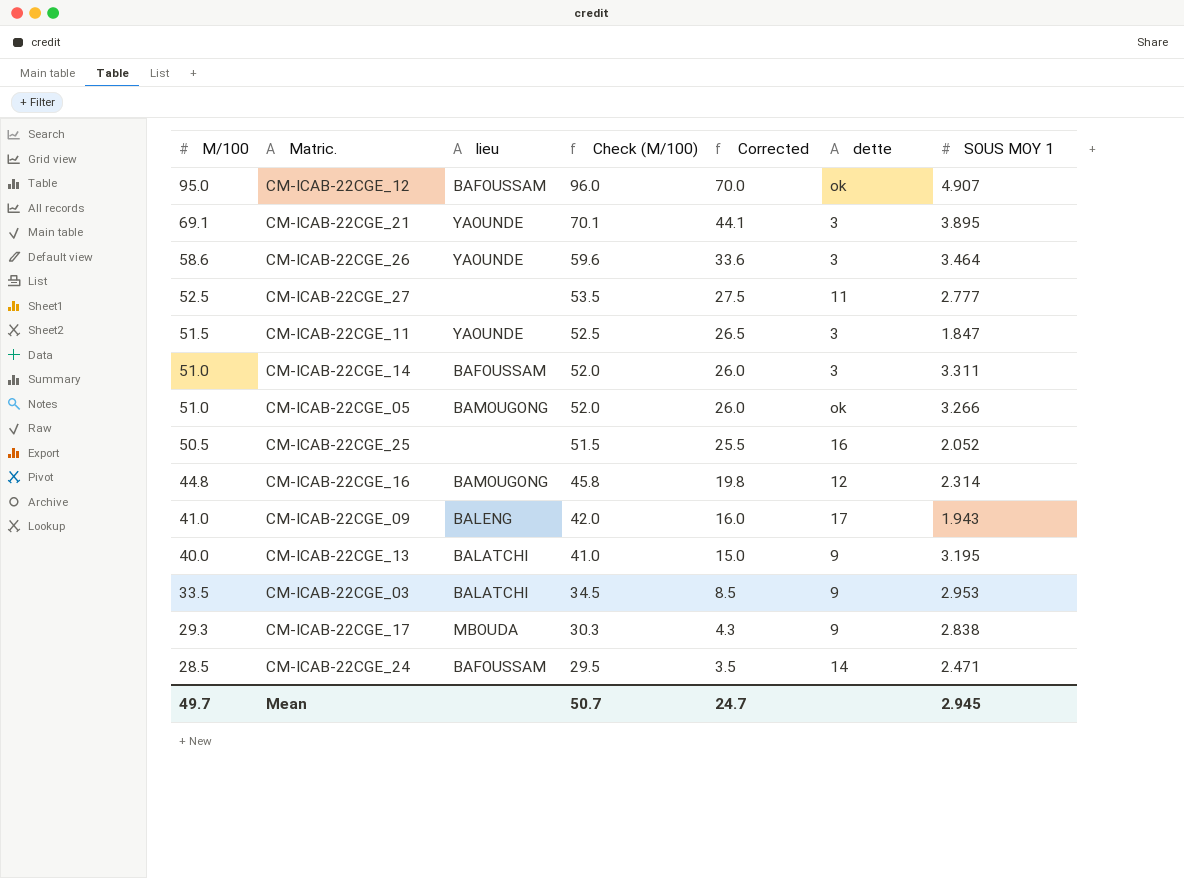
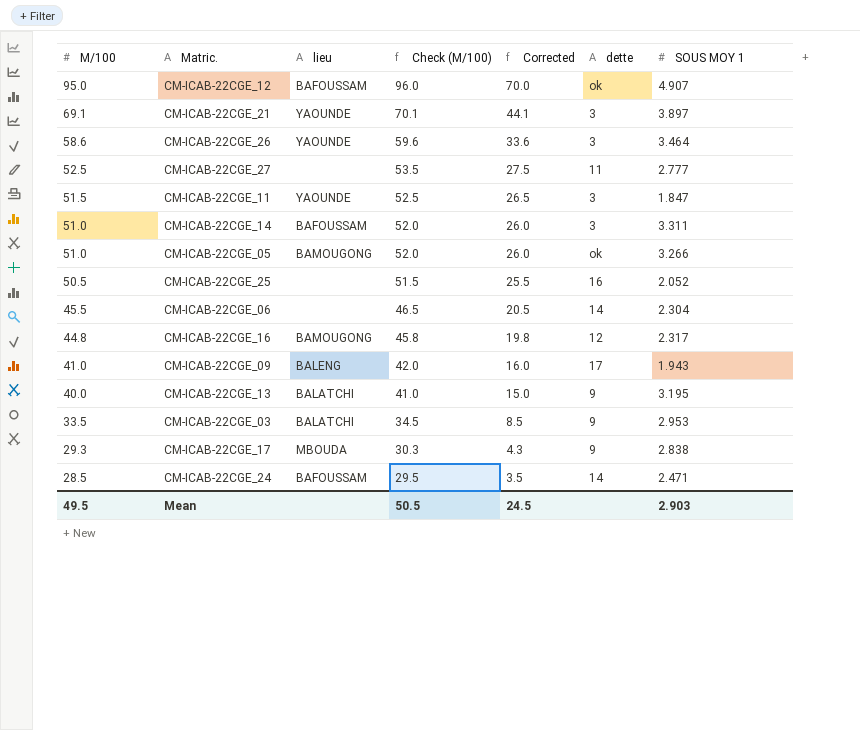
CM-ICAB-22CGE_21 | SOUS MOY 1: 3.895 -> 3.897
row CM-ICAB-22CGE_06: none -> 45.5 | none | 46.5 | 20.5 | 14 | 2.304
CM-ICAB-22CGE_16 | SOUS MOY 1: 2.314 -> 2.317
Mean | M/100: 49.7 -> 49.5
Mean | Check (M/100): 50.7 -> 50.5
Mean | Corrected: 24.7 -> 24.5
Mean | SOUS MOY 1: 2.945 -> 2.903

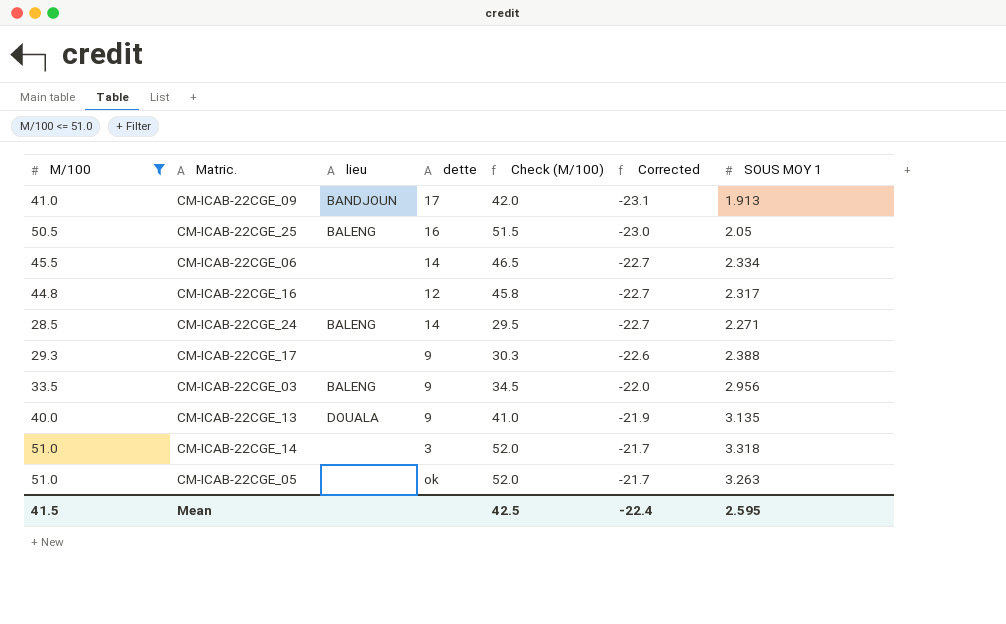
filter: none -> M/100 <= 51.0
row order: M/100 descending -> Corrected ascending
column dette | position: 6 -> 4
column Corrected | formula: [M/100] - 25 -> [SOUS MOY 1] - 25
CM-ICAB-22CGE_09 | lieu: BALENG -> BANDJOUN
CM-ICAB-22CGE_09 | SOUS MOY 1: 1.943 -> 1.913
CM-ICAB-22CGE_25 | lieu: none -> BALENG
CM-ICAB-22CGE_25 | SOUS MOY 1: 2.052 -> 2.05
CM-ICAB-22CGE_06 | SOUS MOY 1: 2.304 -> 2.334
CM-ICAB-22CGE_16 | lieu: BAMOUGONG -> none
CM-ICAB-22CGE_24 | lieu: BAFOUSSAM -> BALENG
CM-ICAB-22CGE_24 | SOUS MOY 1: 2.471 -> 2.271
CM-ICAB-22CGE_17 | lieu: MBOUDA -> none
CM-ICAB-22CGE_17 | SOUS MOY 1: 2.838 -> 2.388
CM-ICAB-22CGE_03 | lieu: BALATCHI -> BALENG
CM-ICAB-22CGE_03 | SOUS MOY 1: 2.953 -> 2.956
CM-ICAB-22CGE_13 | lieu: BALATCHI -> DOUALA
CM-ICAB-22CGE_13 | SOUS MOY 1: 3.195 -> 3.135
CM-ICAB-22CGE_14 | lieu: BAFOUSSAM -> none
CM-ICAB-22CGE_14 | SOUS MOY 1: 3.311 -> 3.318
CM-ICAB-22CGE_05 | lieu: BAMOUGONG -> none
CM-ICAB-22CGE_05 | SOUS MOY 1: 3.266 -> 3.263
Mean | M/100: 49.5 -> 41.5
Mean | Check (M/100): 50.5 -> 42.5
Mean | Corrected: 24.5 -> -22.4
Mean | SOUS MOY 1: 2.903 -> 2.595

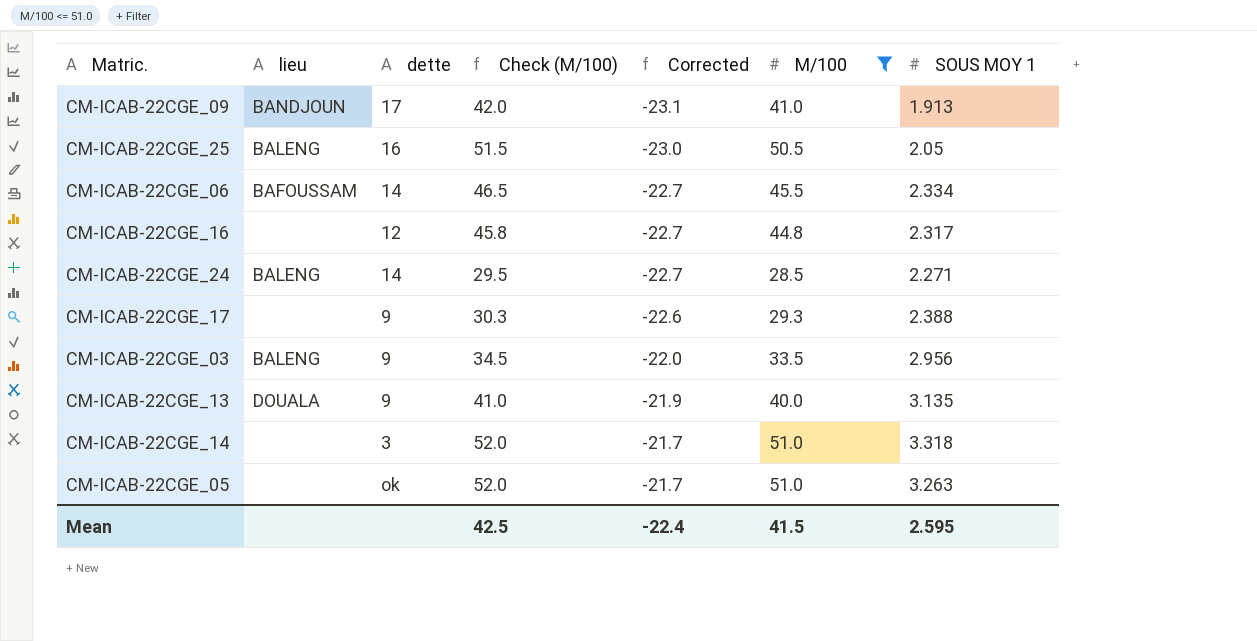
column M/100 | position: 1 -> 6
CM-ICAB-22CGE_06 | lieu: none -> BAFOUSSAM

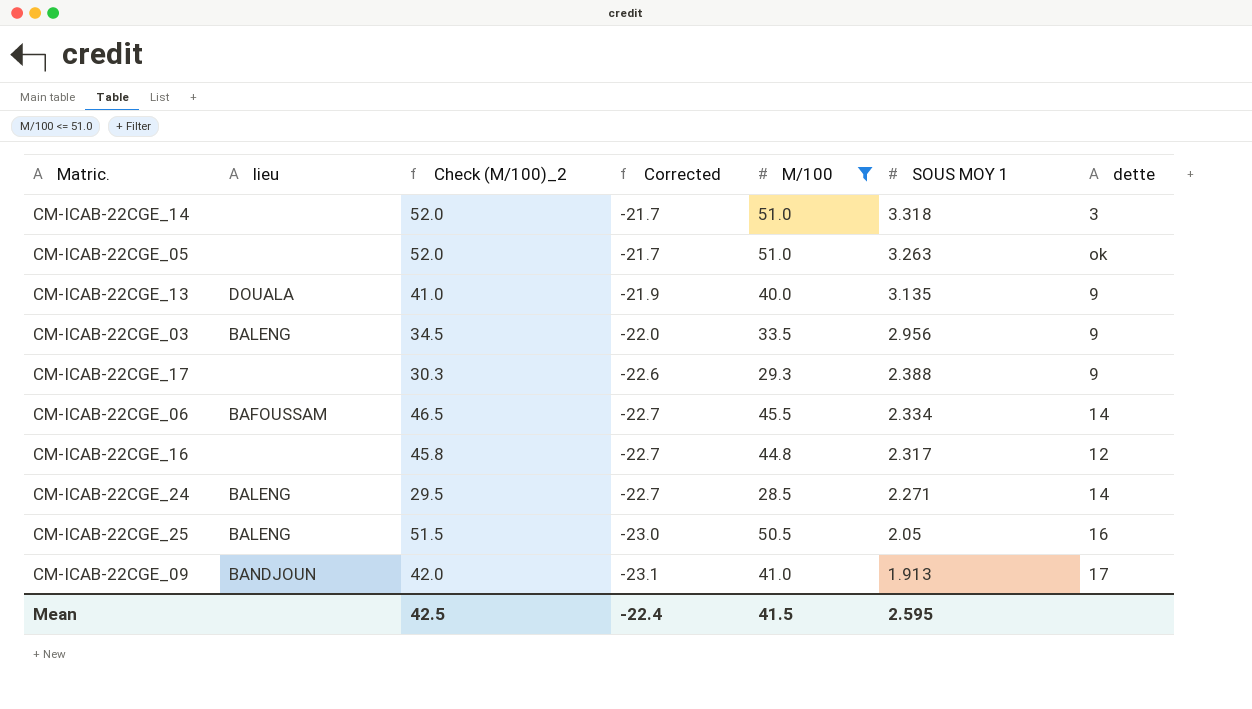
row order: Corrected ascending -> Corrected descending
column name: Check (M/100) -> Check (M/100)_2
column dette | position: 3 -> 7

